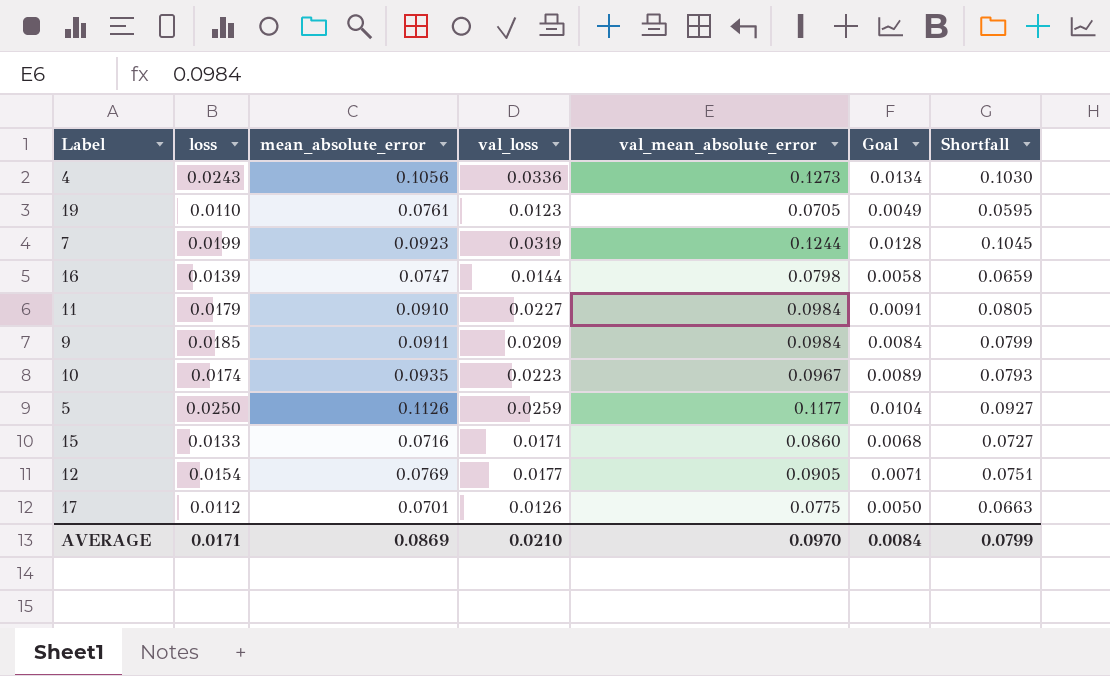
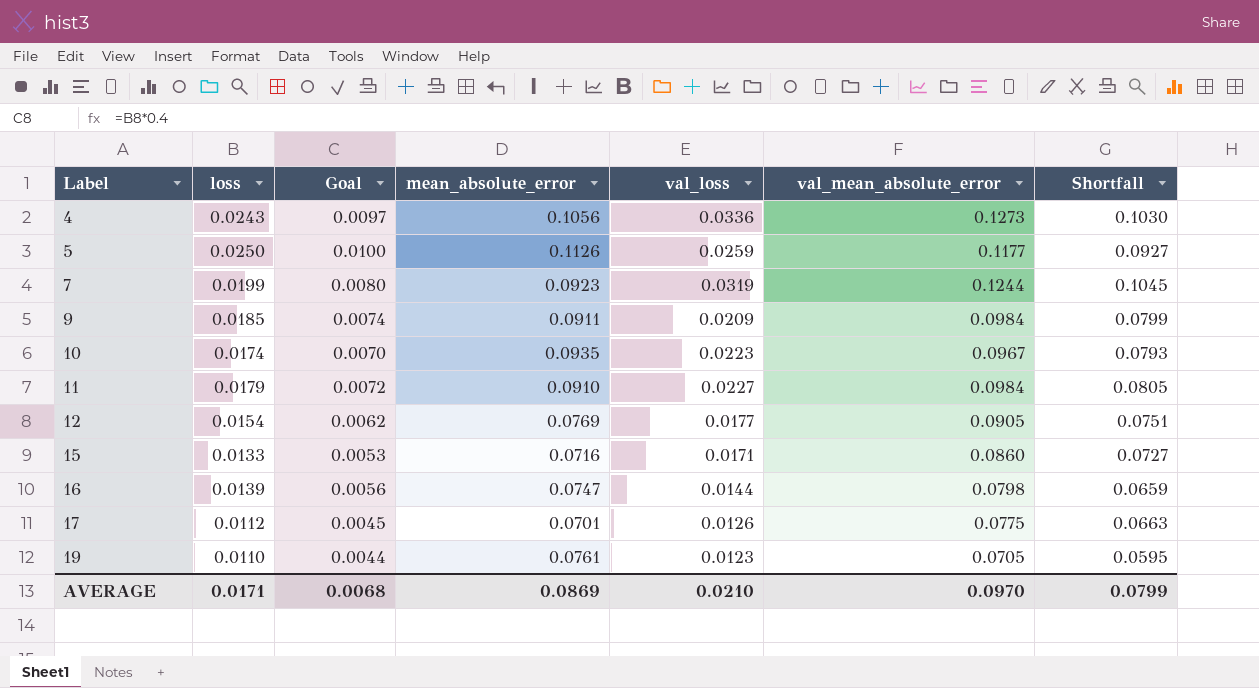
row order: none -> Label ascending
column Goal | formula: [val_loss] * 0.4 -> [loss] * 0.4
column Goal | position: 6 -> 3
AVERAGE | Goal: 0.0084 -> 0.0068

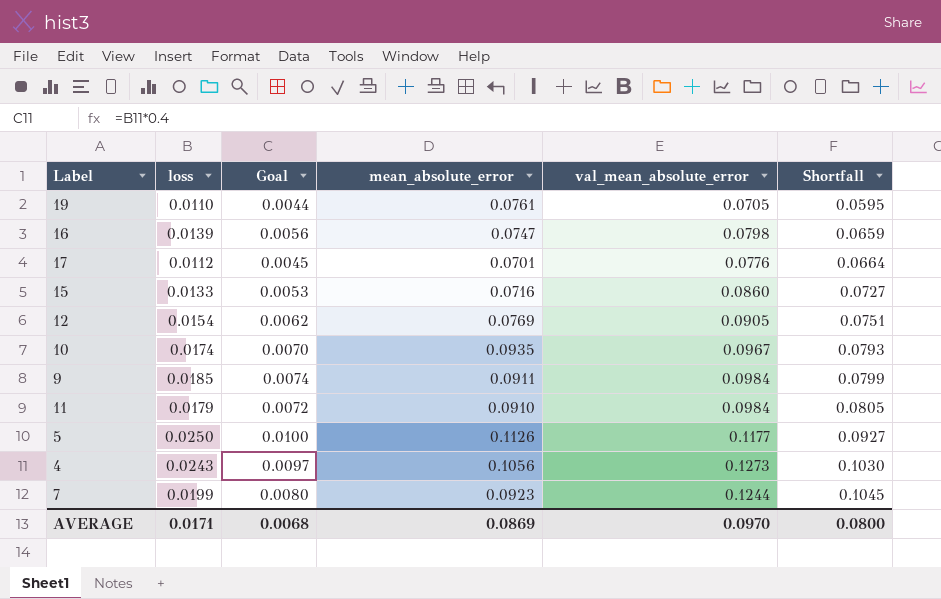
row order: Label ascending -> Shortfall ascending
column val_loss | position: 5 -> none
17 | val_mean_absolute_error: 0.0775 -> 0.0776
17 | Shortfall: 0.0663 -> 0.0664
AVERAGE | Shortfall: 0.0799 -> 0.0800

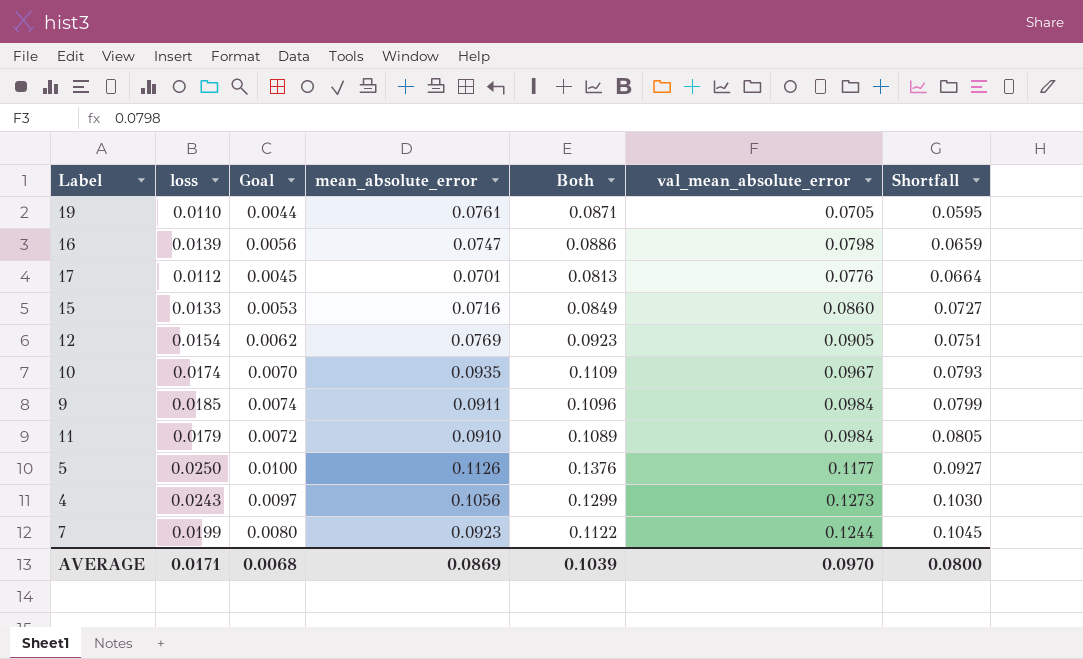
column Both | formula: none -> [loss] + [mean_absolute_error]

